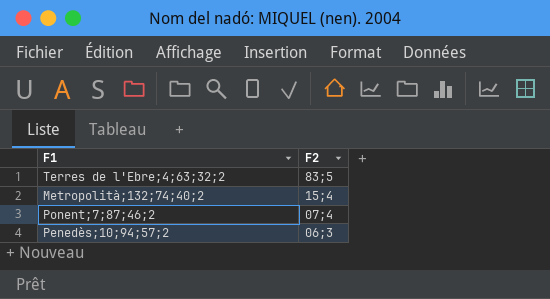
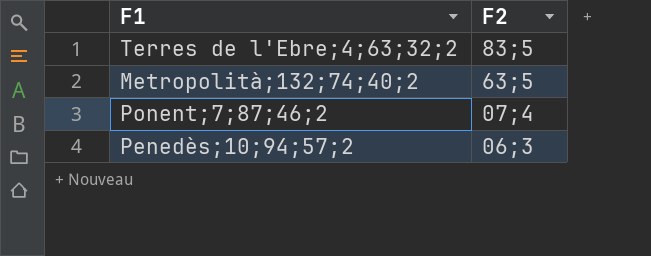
Metropolità;132;74;40;2 | F2: 15;4 -> 63;5

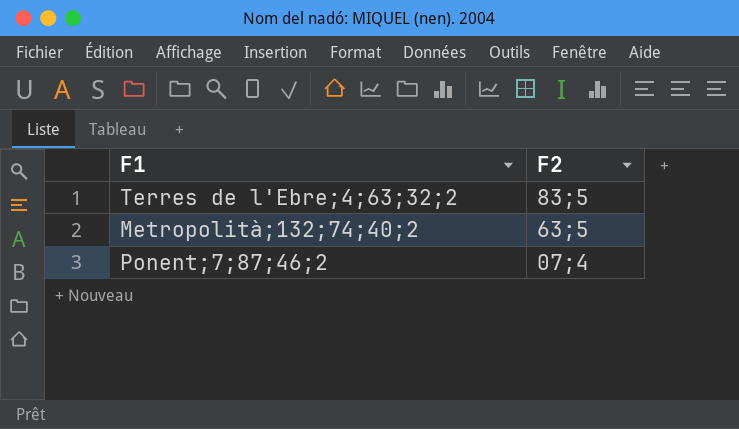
row Penedès;10;94;57;2: 06;3 -> none

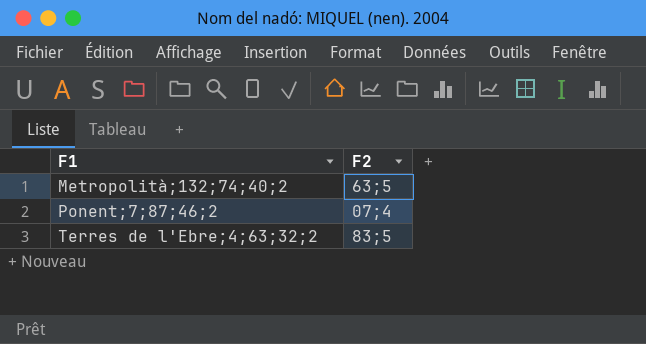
row order: F2 descending -> F1 ascending

